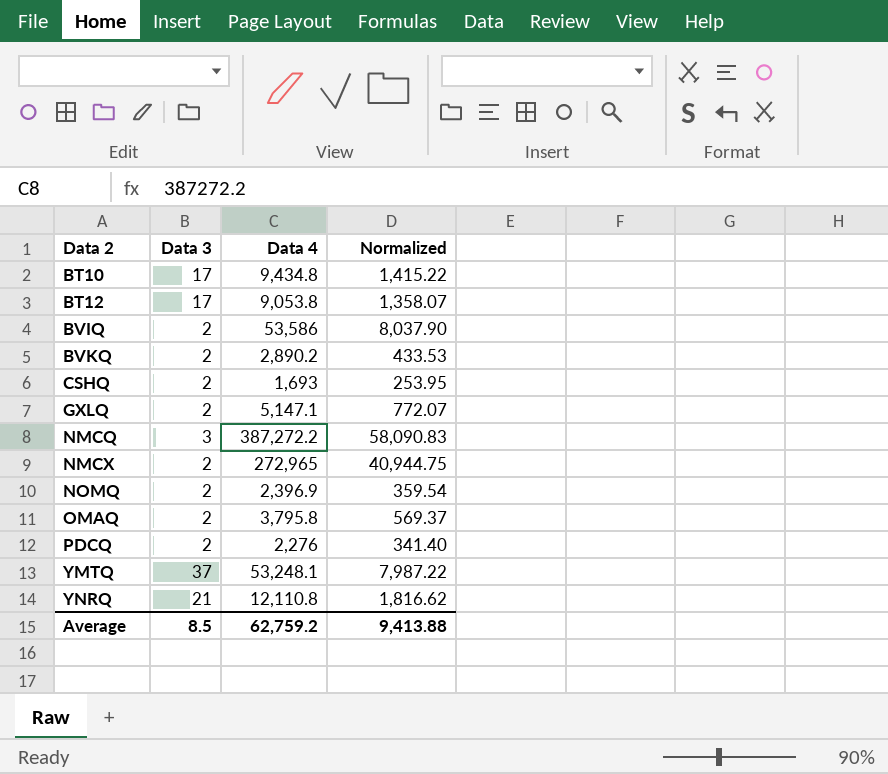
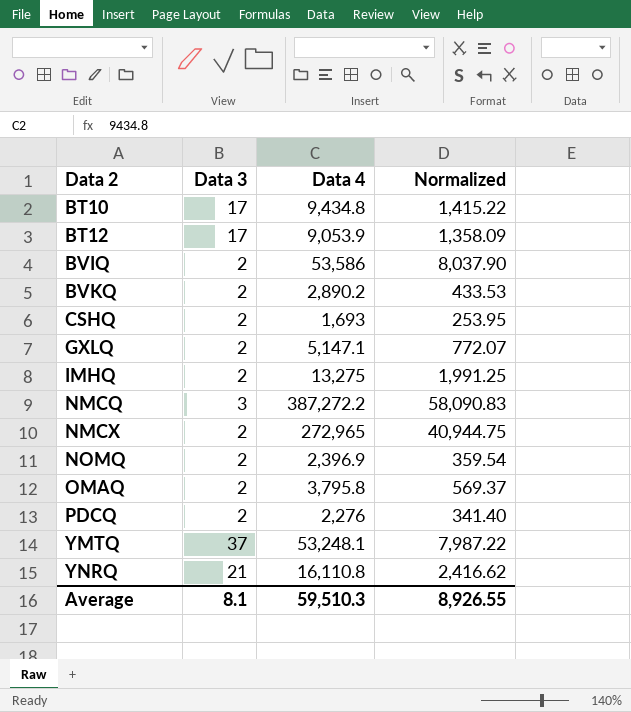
BT12 | Data 4: 9,053.8 -> 9,053.9
BT12 | Normalized: 1,358.07 -> 1,358.09
row IMHQ: none -> 2 | 13,275 | 1,991.25
YNRQ | Data 4: 12,110.8 -> 16,110.8
YNRQ | Normalized: 1,816.62 -> 2,416.62
Average | Data 3: 8.5 -> 8.1
Average | Data 4: 62,759.2 -> 59,510.3
Average | Normalized: 9,413.88 -> 8,926.55

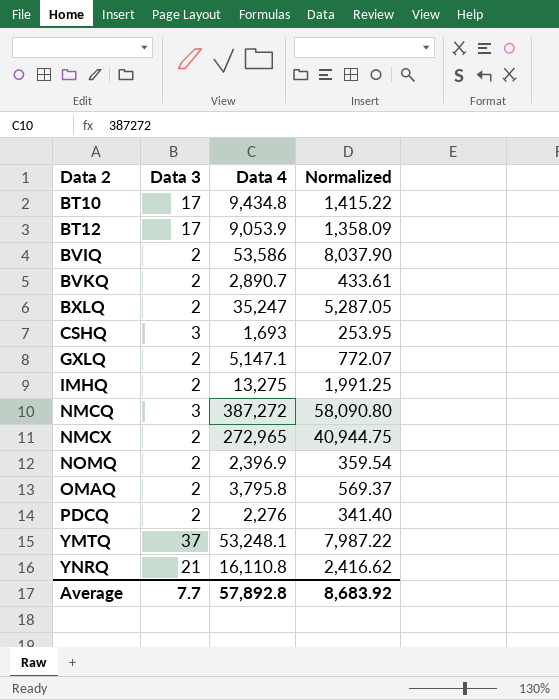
BVKQ | Data 4: 2,890.2 -> 2,890.7
BVKQ | Normalized: 433.53 -> 433.61
row BXLQ: none -> 2 | 35,247 | 5,287.05
CSHQ | Data 3: 2 -> 3
NMCQ | Data 4: 387,272.2 -> 387,272
NMCQ | Normalized: 58,090.83 -> 58,090.80
Average | Data 3: 8.1 -> 7.7
Average | Data 4: 59,510.3 -> 57,892.8
Average | Normalized: 8,926.55 -> 8,683.92

